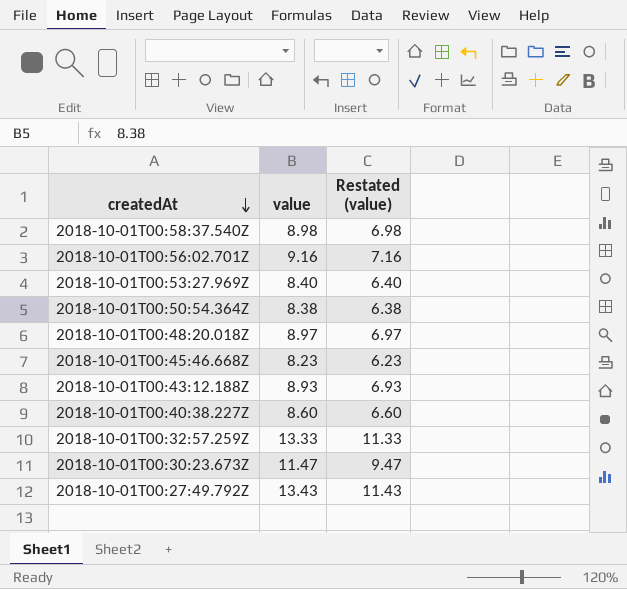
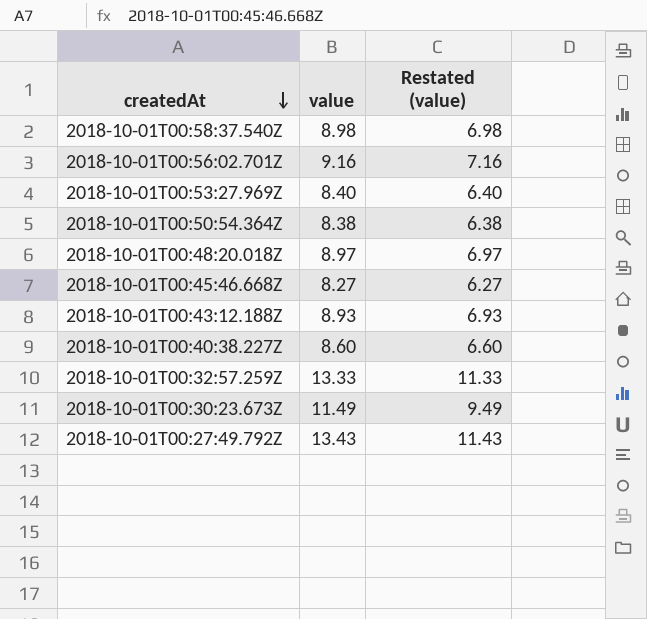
2018-10-01T00:45:46.668Z | value: 8.23 -> 8.27
2018-10-01T00:45:46.668Z | Restated (value): 6.23 -> 6.27
2018-10-01T00:30:23.673Z | value: 11.47 -> 11.49
2018-10-01T00:30:23.673Z | Restated (value): 9.47 -> 9.49

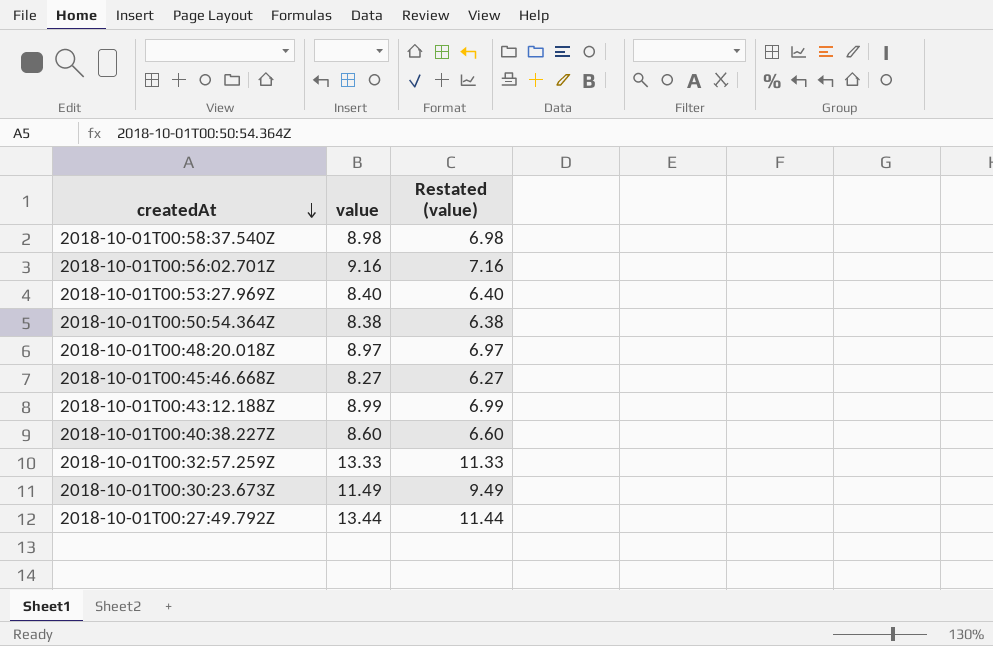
2018-10-01T00:43:12.188Z | value: 8.93 -> 8.99
2018-10-01T00:43:12.188Z | Restated (value): 6.93 -> 6.99
2018-10-01T00:27:49.792Z | value: 13.43 -> 13.44
2018-10-01T00:27:49.792Z | Restated (value): 11.43 -> 11.44

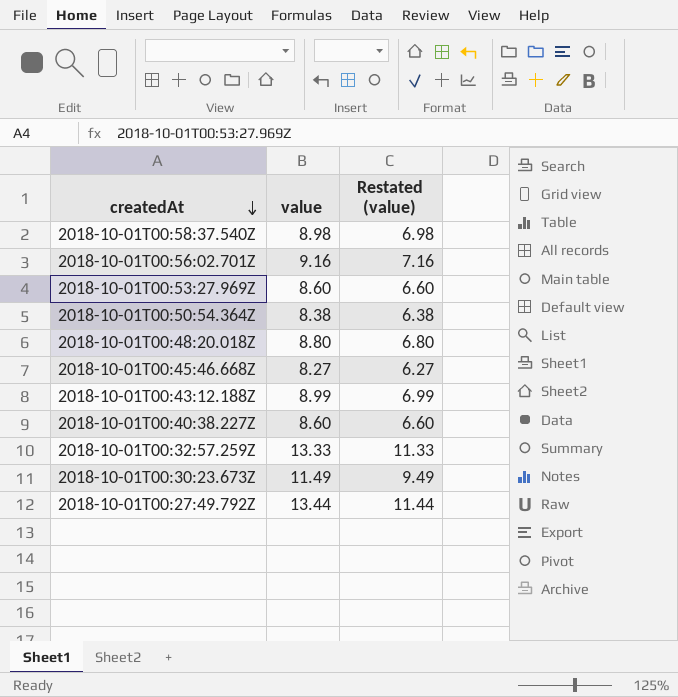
2018-10-01T00:53:27.969Z | value: 8.40 -> 8.60
2018-10-01T00:53:27.969Z | Restated (value): 6.40 -> 6.60
2018-10-01T00:48:20.018Z | value: 8.97 -> 8.80
2018-10-01T00:48:20.018Z | Restated (value): 6.97 -> 6.80

